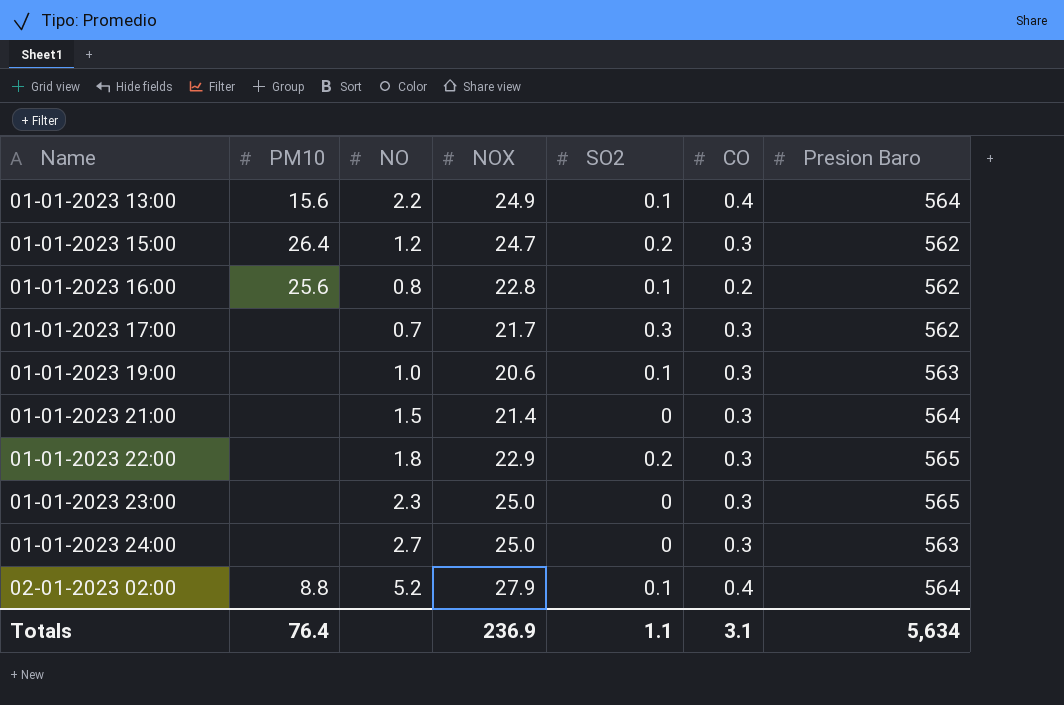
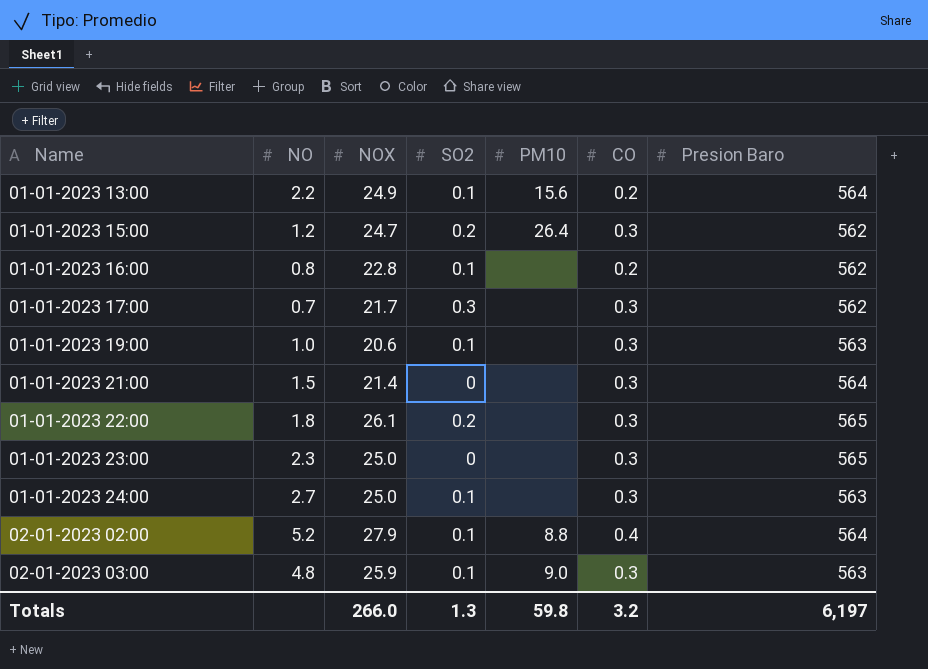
column PM10 | position: 2 -> 5
01-01-2023 13:00 | CO: 0.4 -> 0.2
01-01-2023 16:00 | PM10: 25.6 -> none
01-01-2023 22:00 | NOX: 22.9 -> 26.1
01-01-2023 24:00 | SO2: 0 -> 0.1
row 02-01-2023 03:00: none -> 4.8 | 25.9 | 0.1 | 9.0 | 0.3 | 563
Totals | NOX: 236.9 -> 266.0
Totals | SO2: 1.1 -> 1.3
Totals | PM10: 76.4 -> 59.8
Totals | CO: 3.1 -> 3.2
Totals | Presion Baro: 5,634 -> 6,197

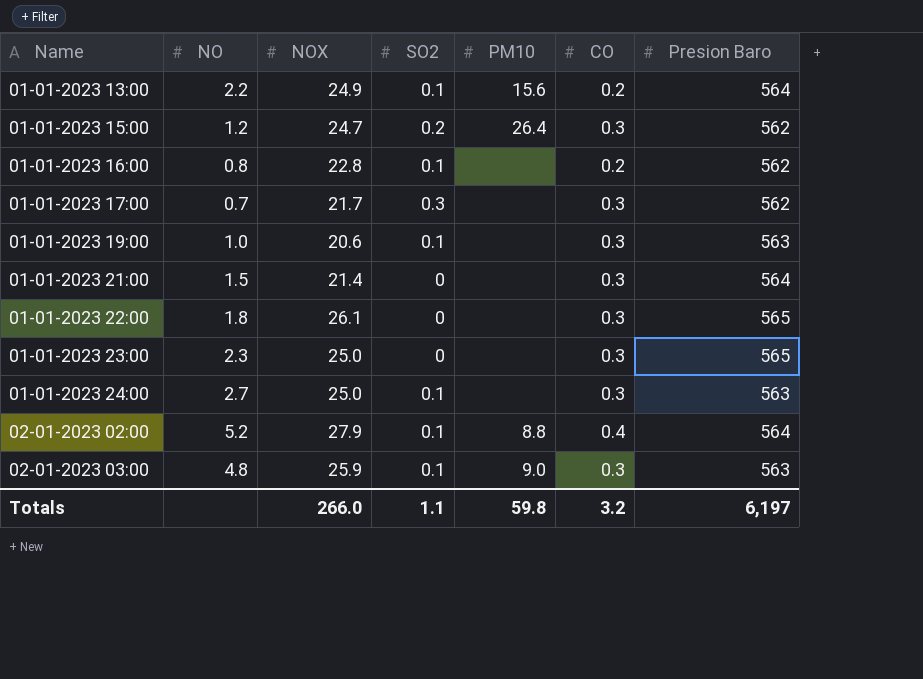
01-01-2023 22:00 | SO2: 0.2 -> 0
Totals | SO2: 1.3 -> 1.1

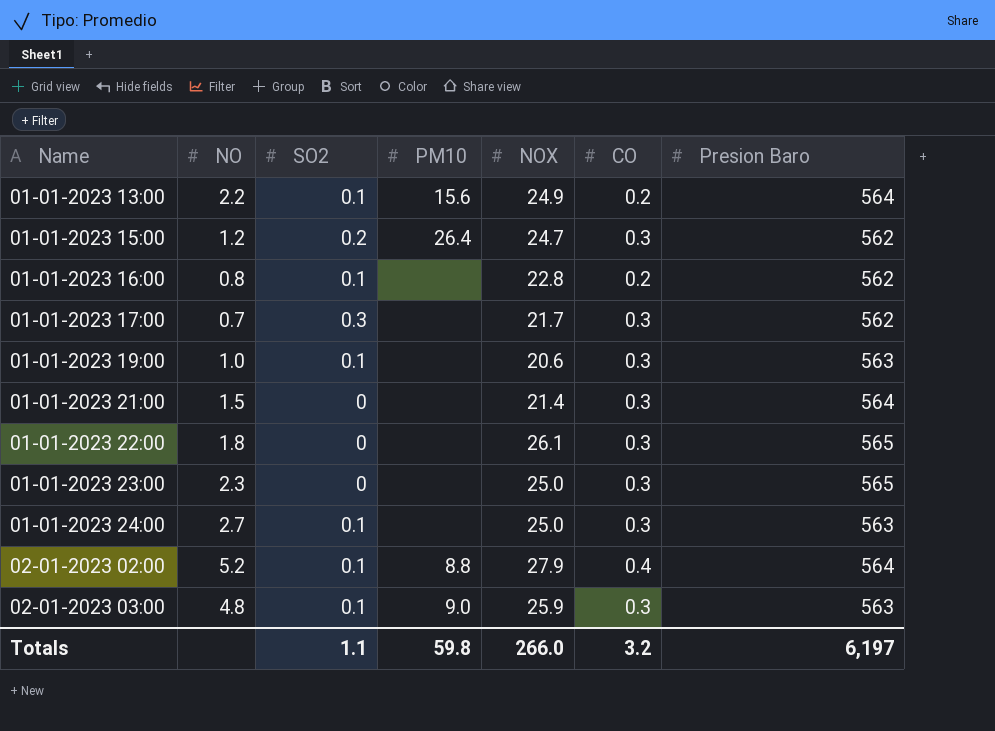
column NOX | position: 3 -> 5

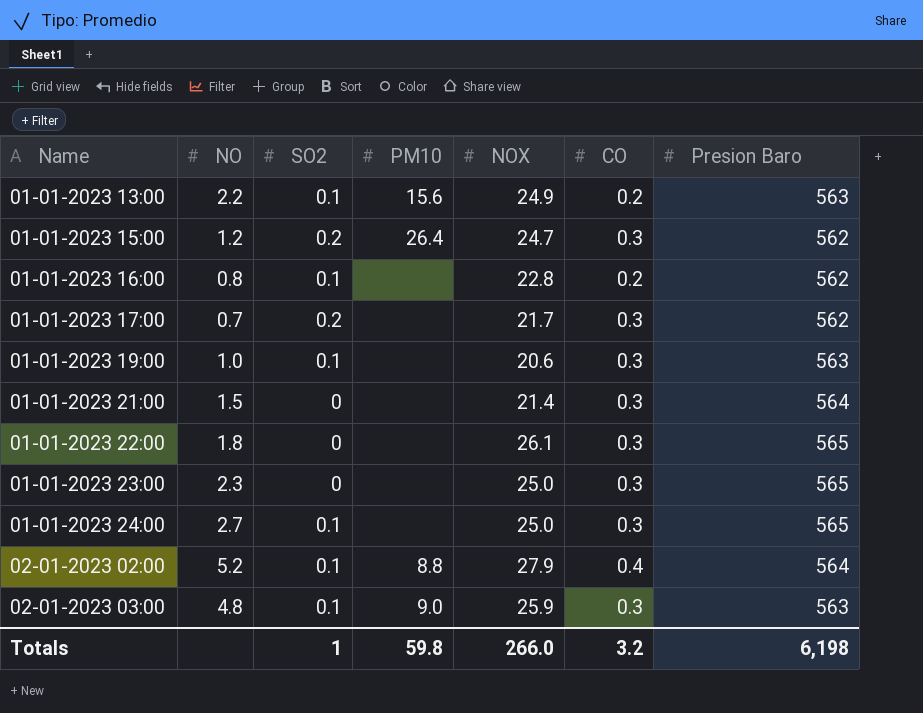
01-01-2023 13:00 | Presion Baro: 564 -> 563
01-01-2023 17:00 | SO2: 0.3 -> 0.2
01-01-2023 24:00 | Presion Baro: 563 -> 565
Totals | SO2: 1.1 -> 1
Totals | Presion Baro: 6,197 -> 6,198

